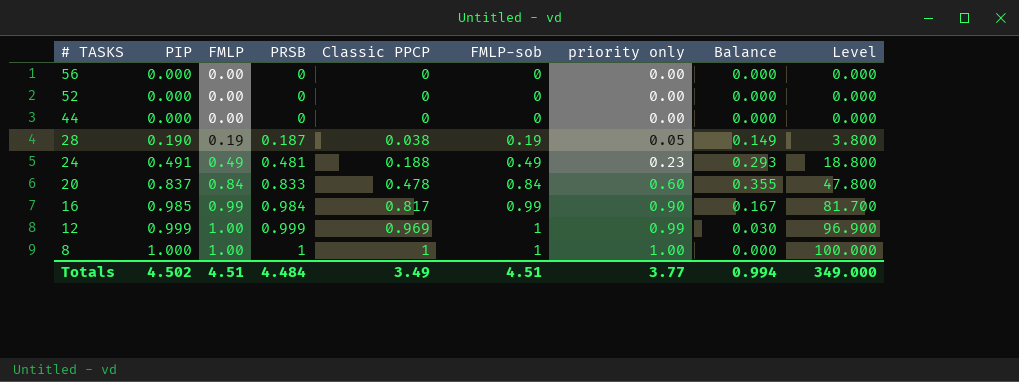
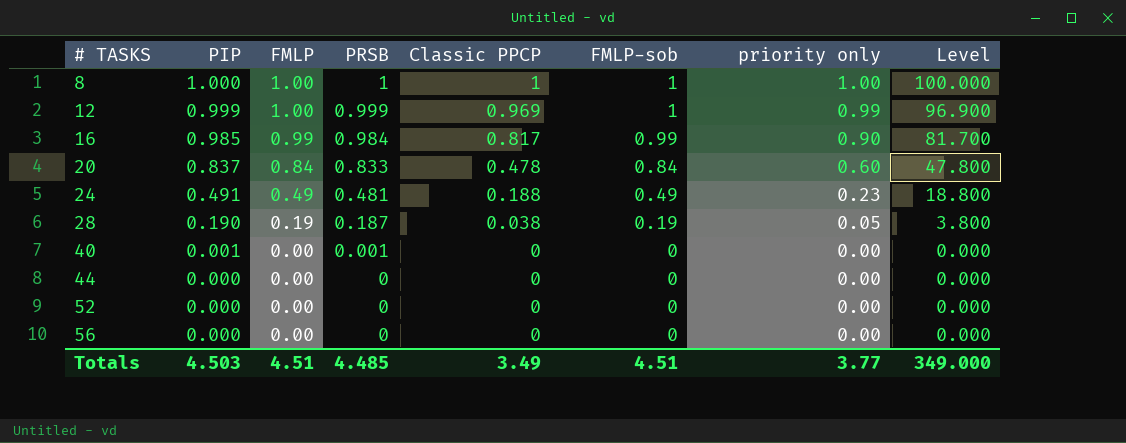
row order: # TASKS descending -> # TASKS ascending
column Balance | formula: [PRSB] - [Classic PPCP] -> none
row 40: none -> 0.001 | 0.00 | 0.001 | 0 | 0 | 0.00 | 0.000
Totals | PIP: 4.502 -> 4.503
Totals | PRSB: 4.484 -> 4.485

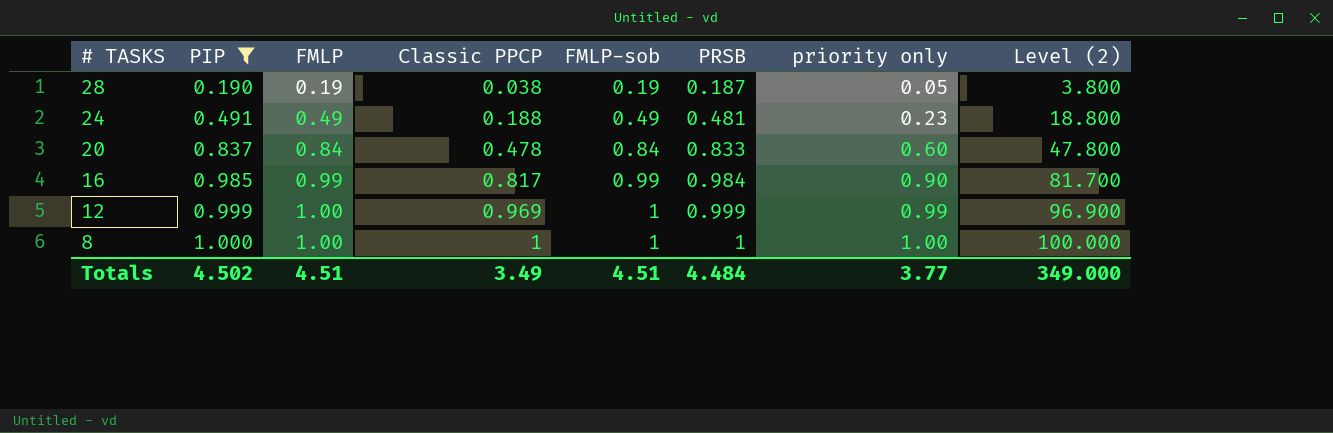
filter: none -> PIP >= 0.190
row order: # TASKS ascending -> # TASKS descending
column PRSB | position: 4 -> 6
column name: Level -> Level (2)
Totals | PIP: 4.503 -> 4.502
Totals | PRSB: 4.485 -> 4.484

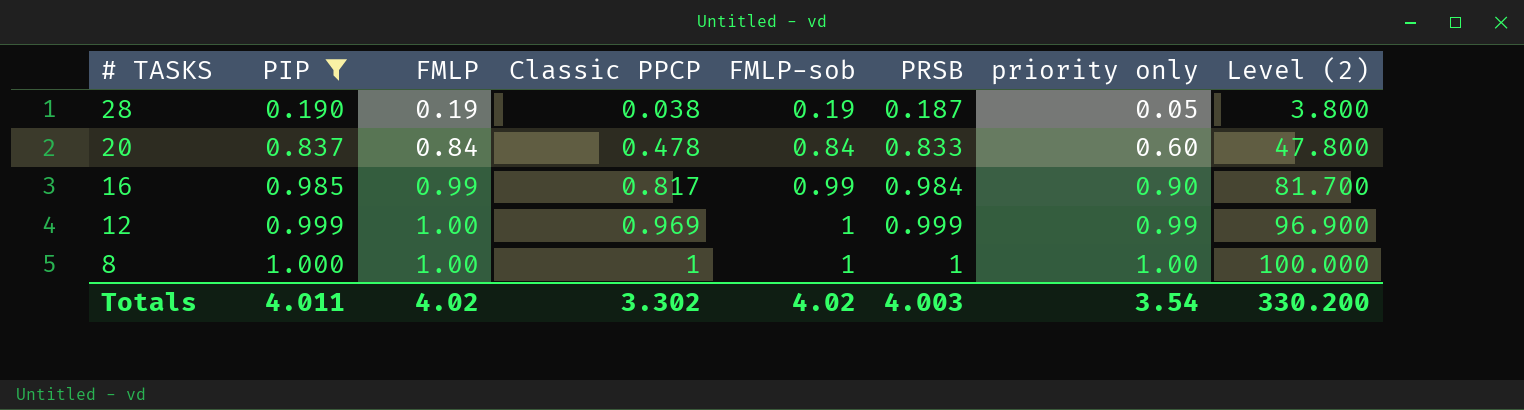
row 24: 0.491 | 0.49 | 0.188 | 0.49 | 0.481 | 0.23 | 18.800 -> none
Totals | PIP: 4.502 -> 4.011
Totals | FMLP: 4.51 -> 4.02
Totals | Classic PPCP: 3.49 -> 3.302
Totals | FMLP-sob: 4.51 -> 4.02
Totals | PRSB: 4.484 -> 4.003
Totals | priority only: 3.77 -> 3.54
Totals | Level (2): 349.000 -> 330.200

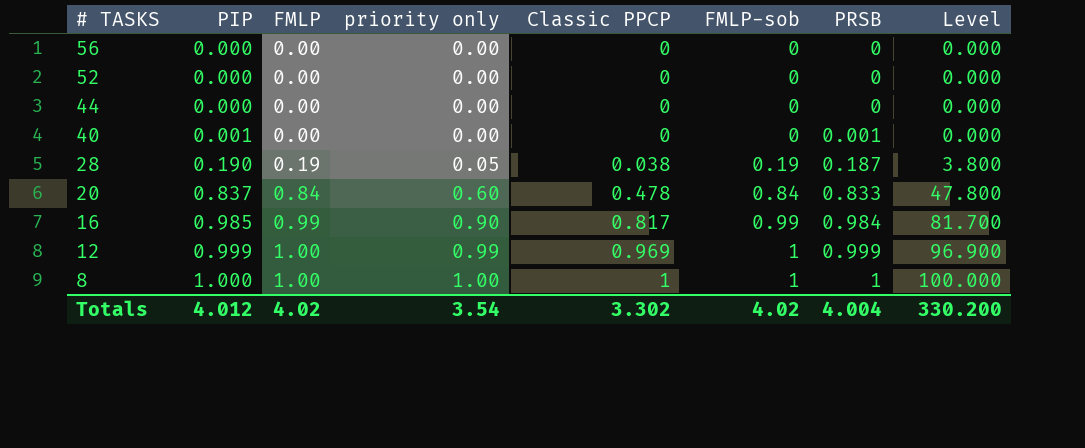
filter: PIP >= 0.190 -> none
column priority only | position: 7 -> 4
column name: Level (2) -> Level
Totals | PIP: 4.011 -> 4.012
Totals | PRSB: 4.003 -> 4.004

